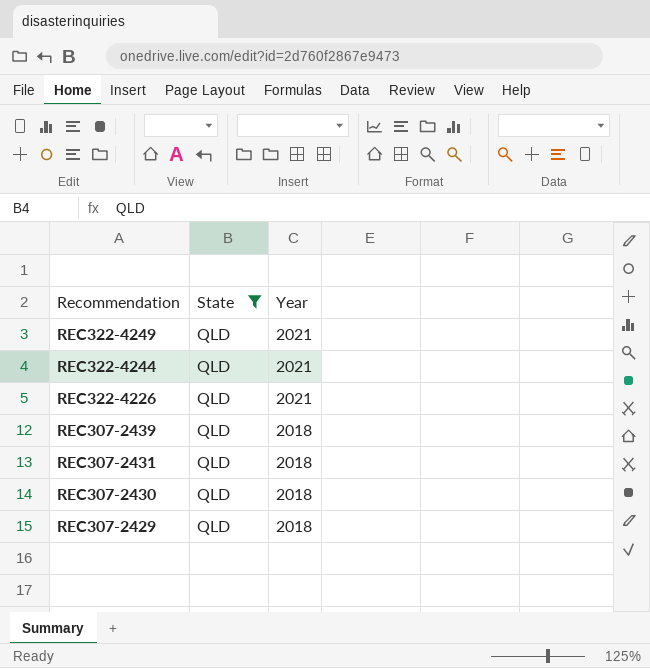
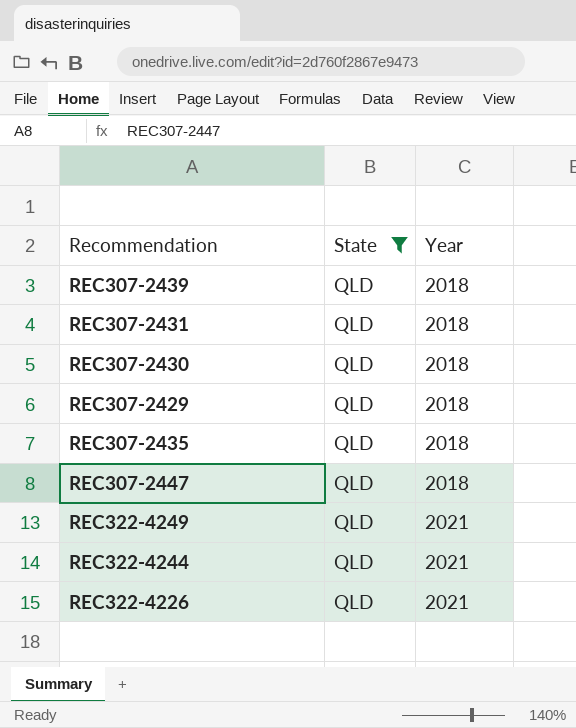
row order: Recommendation descending -> Year ascending
row REC307-2435: none -> QLD | 2018
row REC307-2447: none -> QLD | 2018

